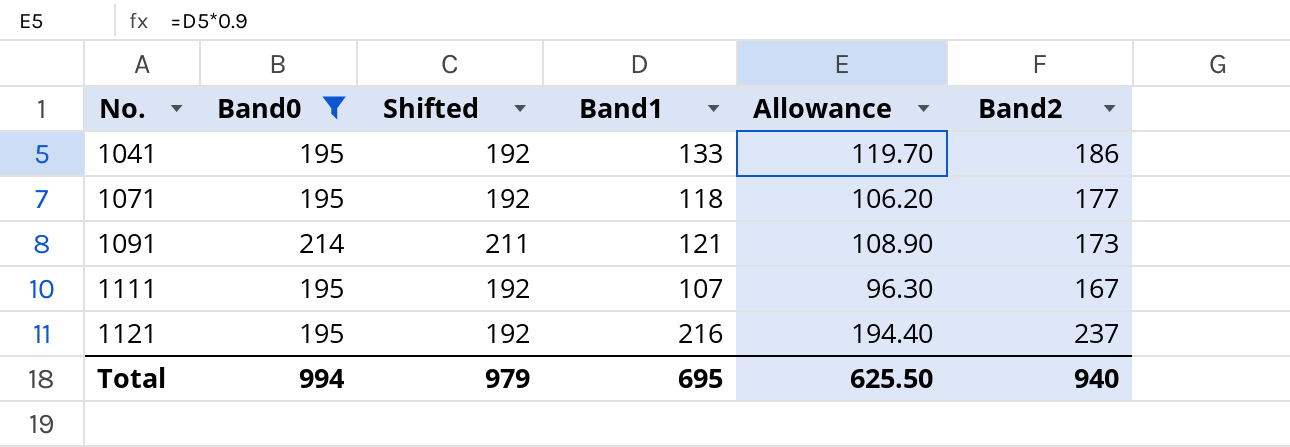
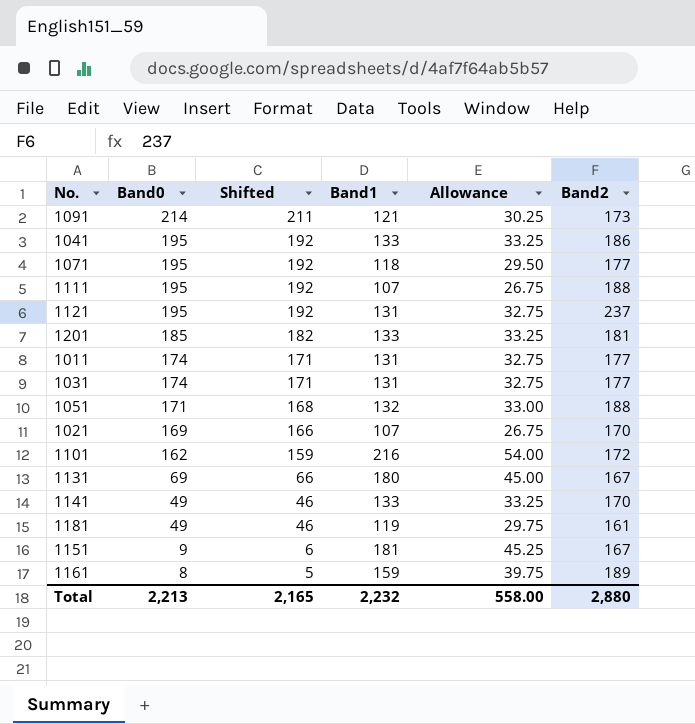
filter: Band0 >= 195 -> none
row order: No. ascending -> Band0 descending
column Allowance | formula: [Band1] * 0.9 -> [Band1] * 0.25
1111 | Band2: 167 -> 188
1121 | Band1: 216 -> 131
Total | Band0: 994 -> 2,213
Total | Shifted: 979 -> 2,165
Total | Band1: 695 -> 2,232
Total | Allowance: 625.50 -> 558.00
Total | Band2: 940 -> 2,880

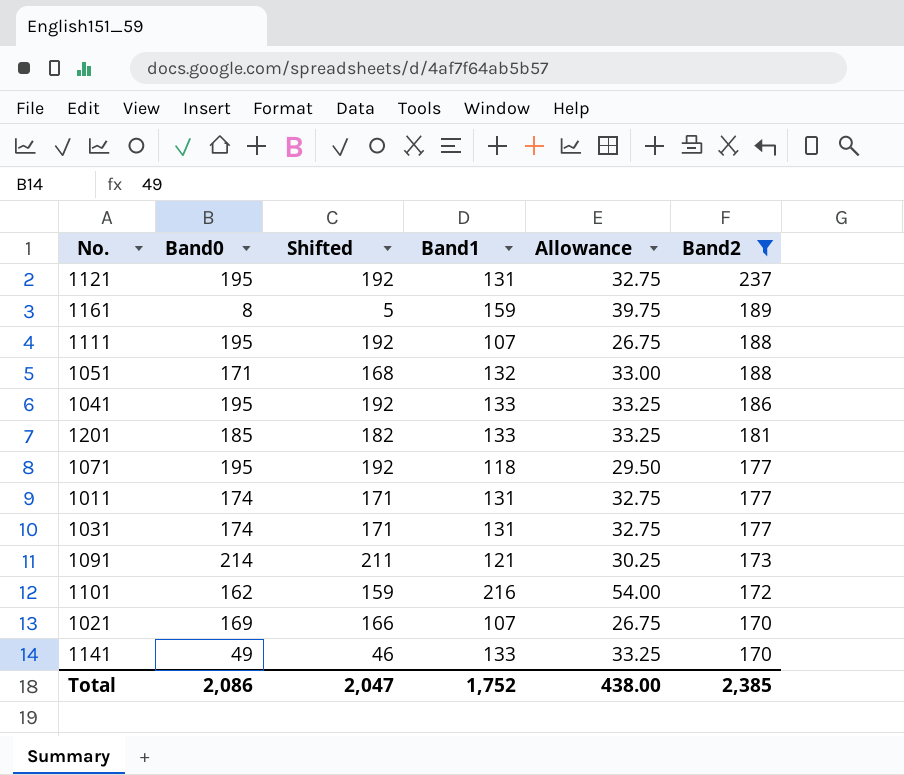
filter: none -> Band2 >= 170
row order: Band0 descending -> Band2 descending
Total | Band0: 2,213 -> 2,086
Total | Shifted: 2,165 -> 2,047
Total | Band1: 2,232 -> 1,752
Total | Allowance: 558.00 -> 438.00
Total | Band2: 2,880 -> 2,385

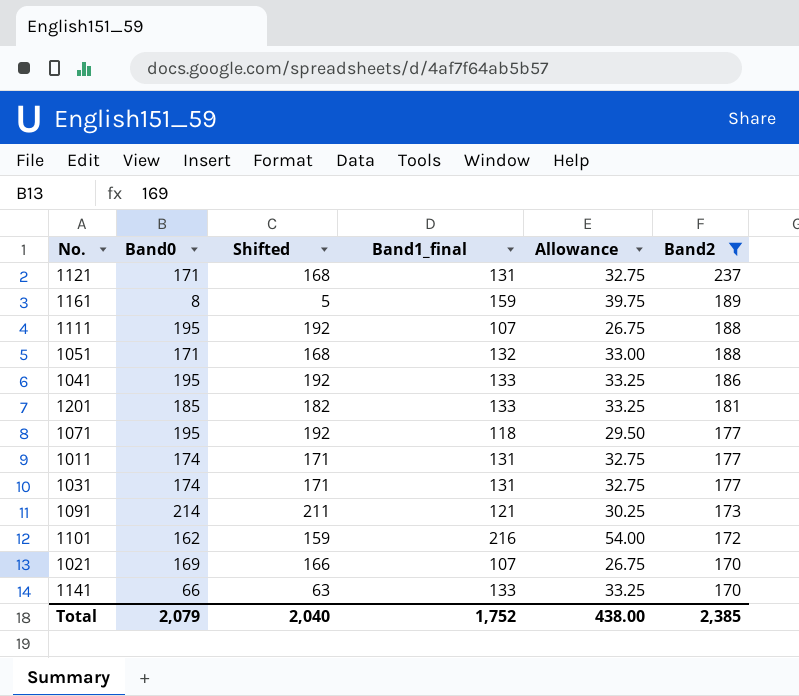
column name: Band1 -> Band1_final
1121 | Band0: 195 -> 171
1121 | Shifted: 192 -> 168
1141 | Band0: 49 -> 66
1141 | Shifted: 46 -> 63
Total | Band0: 2,086 -> 2,079
Total | Shifted: 2,047 -> 2,040

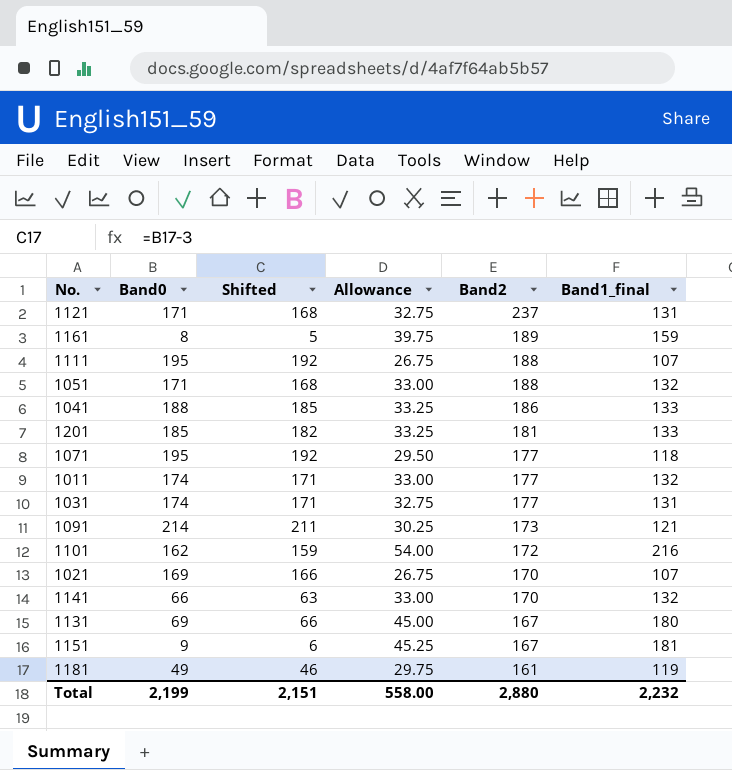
filter: Band2 >= 170 -> none
column Band1_final | position: 4 -> 6
1041 | Band0: 195 -> 188
1041 | Shifted: 192 -> 185
1011 | Allowance: 32.75 -> 33.00
1011 | Band1_final: 131 -> 132
1141 | Allowance: 33.25 -> 33.00
1141 | Band1_final: 133 -> 132
Total | Band0: 2,079 -> 2,199
Total | Shifted: 2,040 -> 2,151
Total | Allowance: 438.00 -> 558.00
Total | Band2: 2,385 -> 2,880
Total | Band1_final: 1,752 -> 2,232

